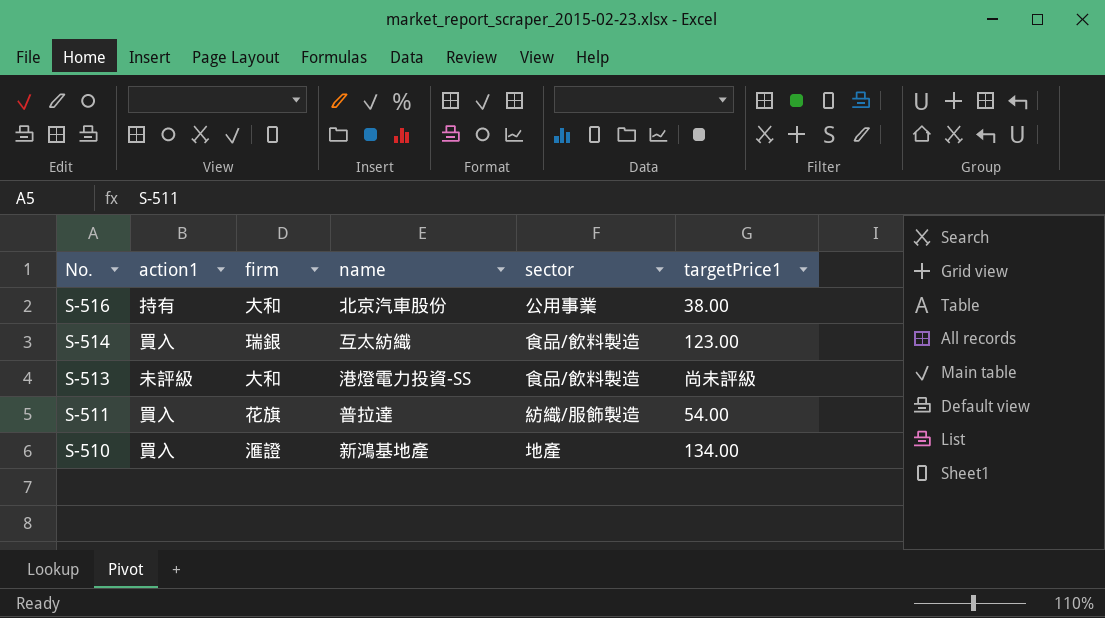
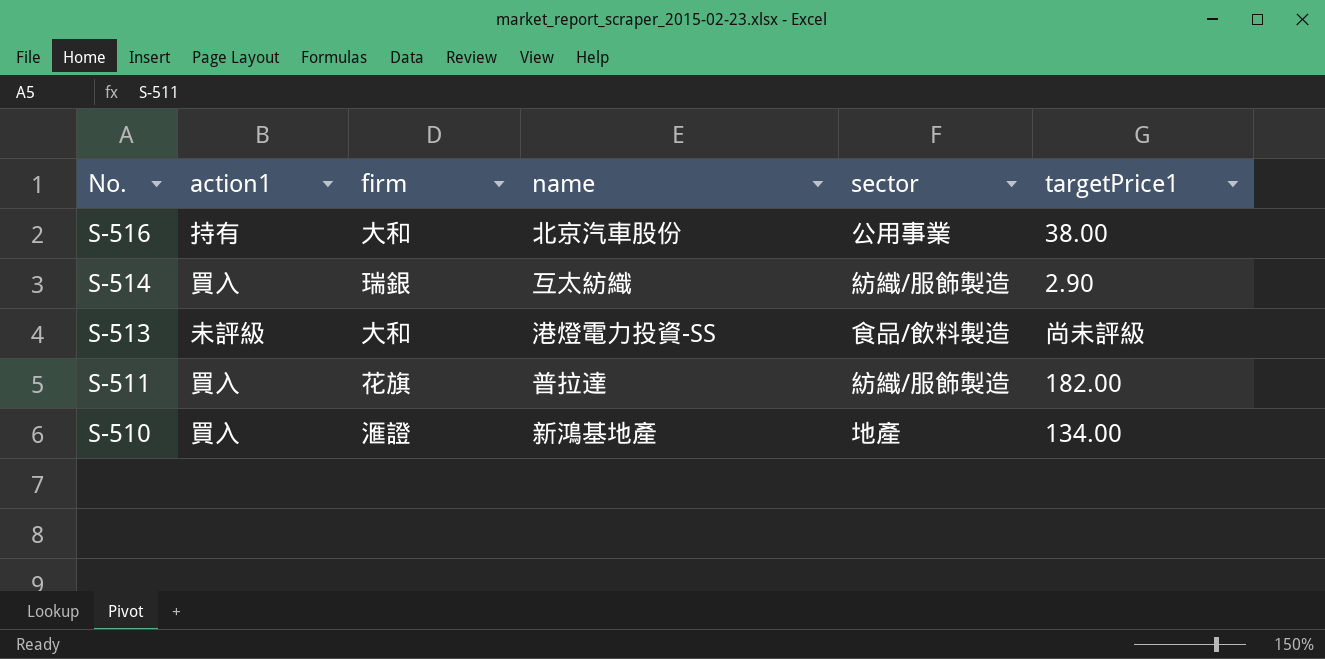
S-514 | sector: 食品/飲料製造 -> 紡織/服飾製造
S-514 | targetPrice1: 123.00 -> 2.90
S-511 | targetPrice1: 54.00 -> 182.00

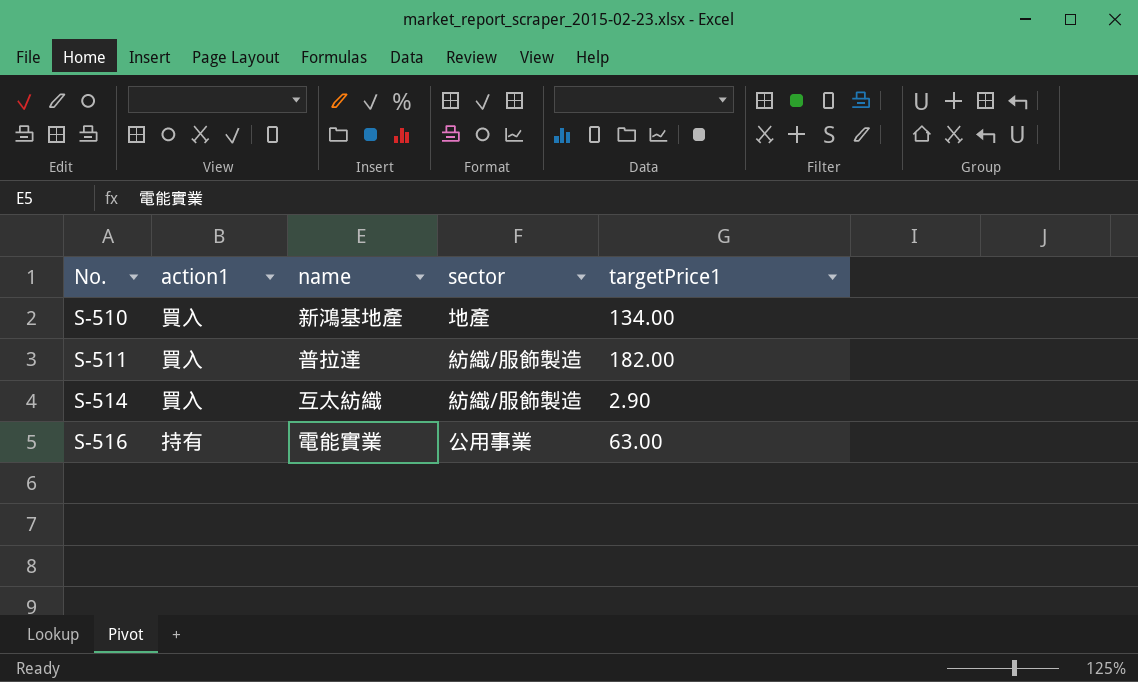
row order: No. descending -> No. ascending
column firm | position: 3 -> none
row S-513: 未評級 | 大和 | 港燈電力投資-SS | 食品/飲料製造 | 尚未評級 -> none
S-516 | name: 北京汽車股份 -> 電能實業
S-516 | targetPrice1: 38.00 -> 63.00

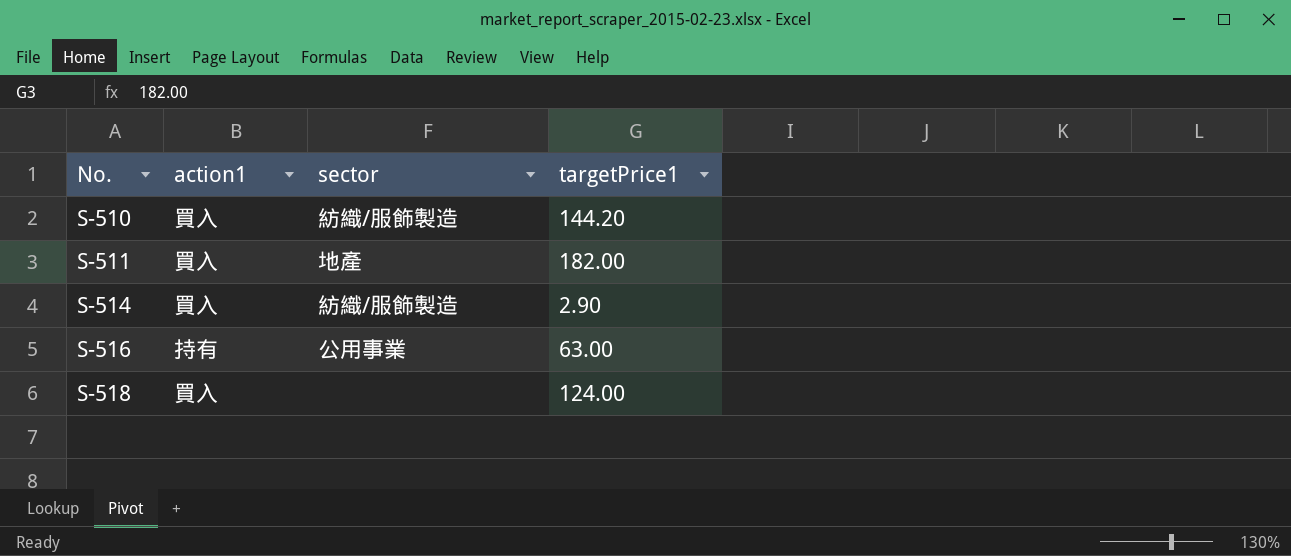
column name | position: 3 -> none
S-510 | sector: 地產 -> 紡織/服飾製造
S-510 | targetPrice1: 134.00 -> 144.20
S-511 | sector: 紡織/服飾製造 -> 地產
row S-518: none -> 買入 | none | 124.00

